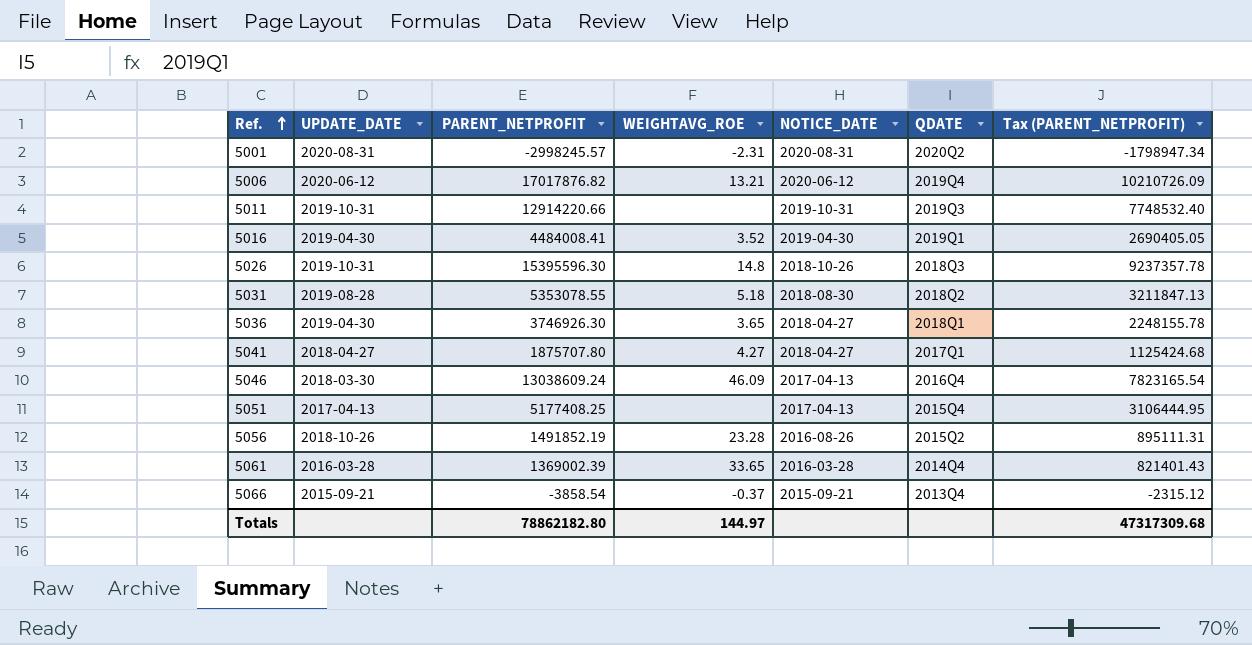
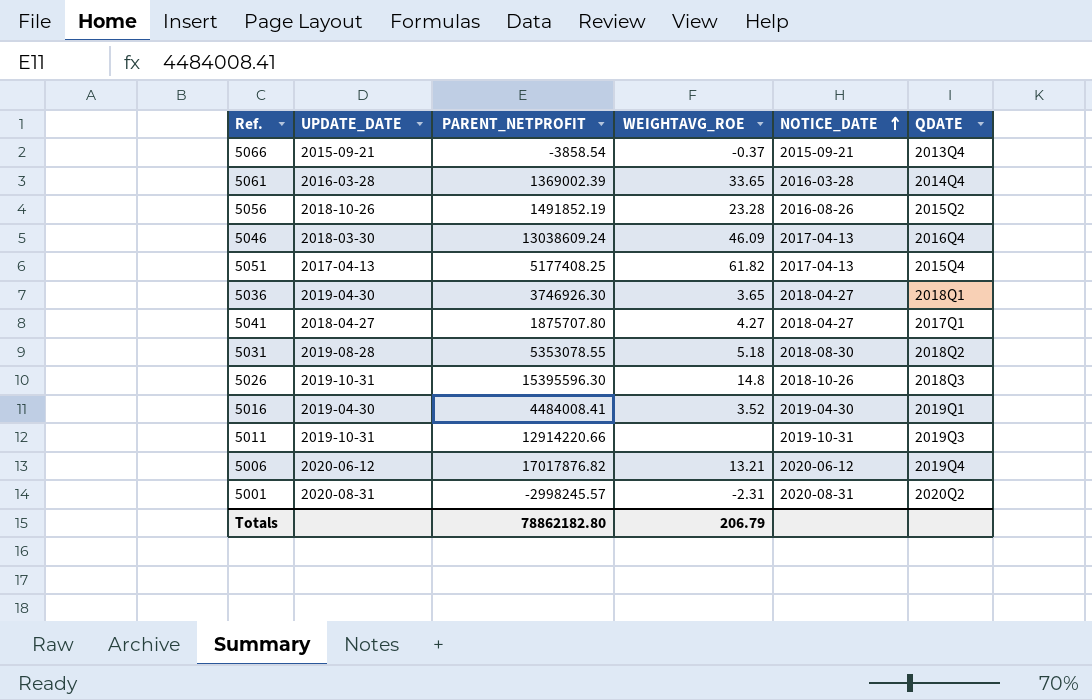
row order: Ref. ascending -> NOTICE_DATE ascending
column Tax (PARENT_NETPROFIT) | formula: [PARENT_NETPROFIT] * 0.6 -> none
5051 | WEIGHTAVG_ROE: none -> 61.82
Totals | WEIGHTAVG_ROE: 144.97 -> 206.79

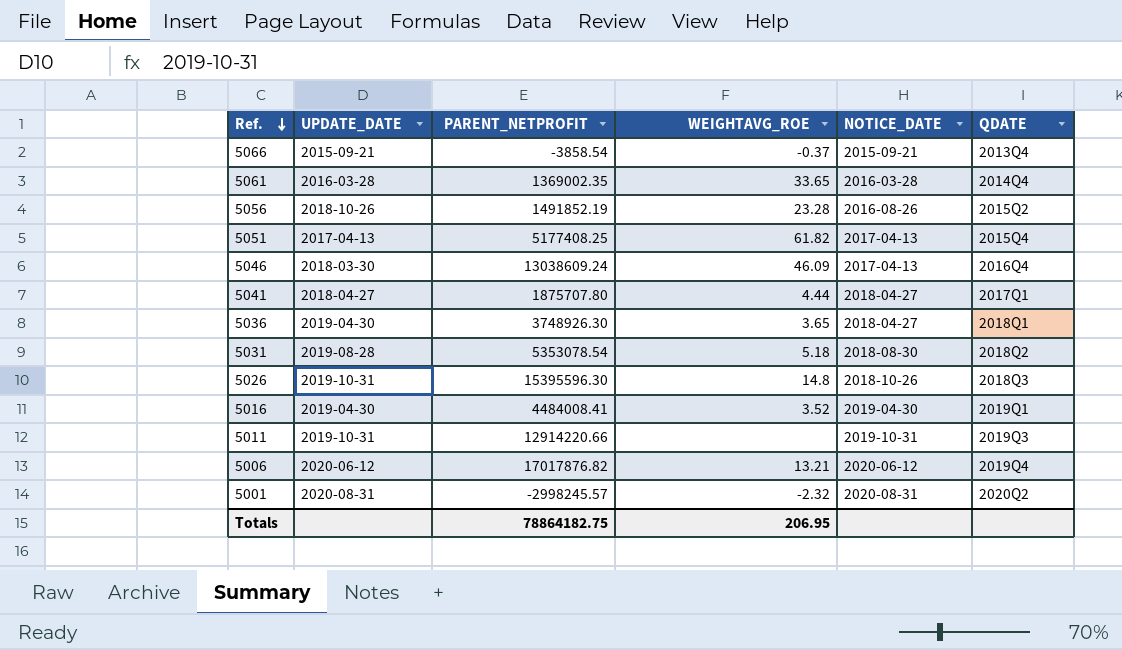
row order: NOTICE_DATE ascending -> Ref. descending
5061 | PARENT_NETPROFIT: 1369002.39 -> 1369002.35
5041 | WEIGHTAVG_ROE: 4.27 -> 4.44
5036 | PARENT_NETPROFIT: 3746926.30 -> 3748926.30
5031 | PARENT_NETPROFIT: 5353078.55 -> 5353078.54
5001 | WEIGHTAVG_ROE: -2.31 -> -2.32
Totals | PARENT_NETPROFIT: 78862182.80 -> 78864182.75
Totals | WEIGHTAVG_ROE: 206.79 -> 206.95

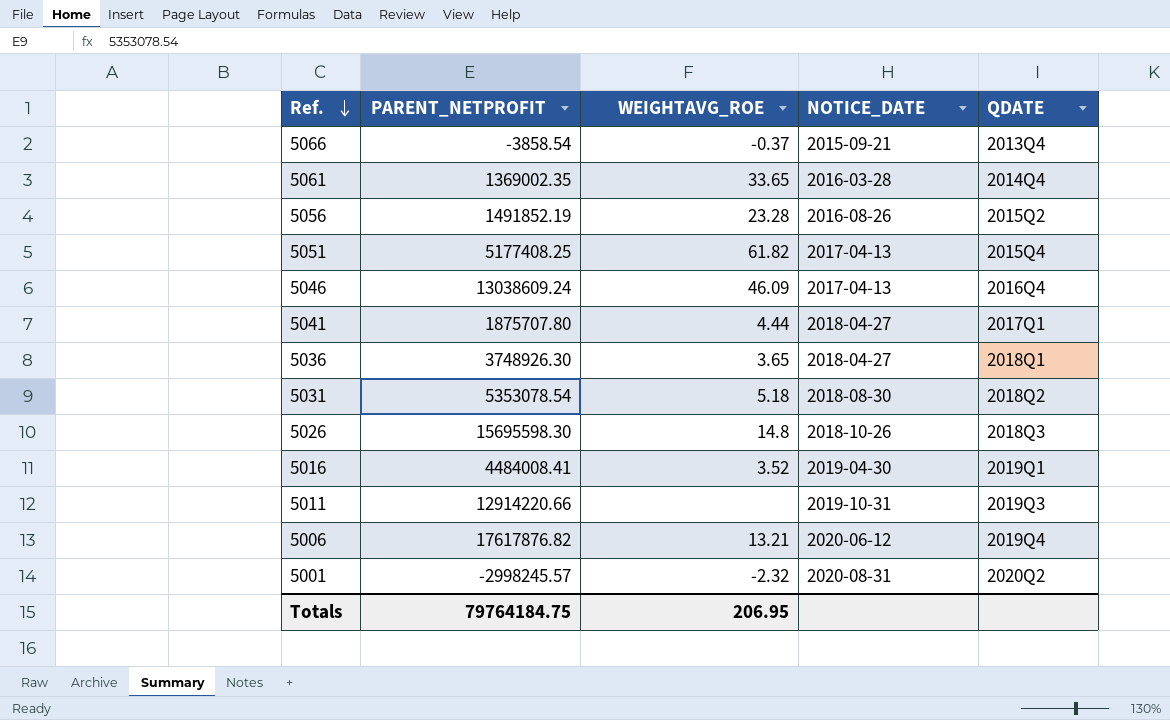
column UPDATE_DATE | position: 2 -> none
5026 | PARENT_NETPROFIT: 15395596.30 -> 15695598.30
5006 | PARENT_NETPROFIT: 17017876.82 -> 17617876.82
Totals | PARENT_NETPROFIT: 78864182.75 -> 79764184.75

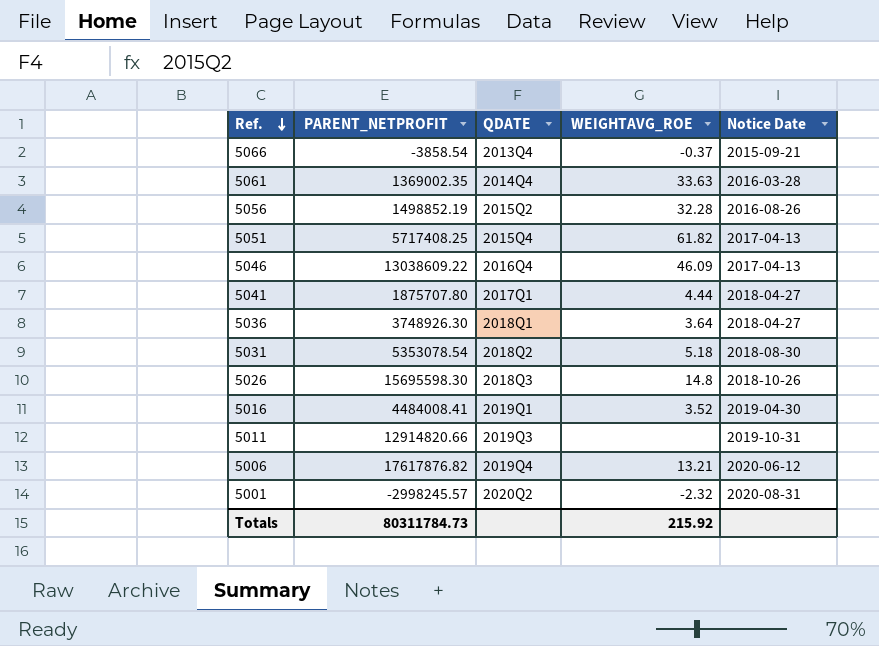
column QDATE | position: 5 -> 3
column name: NOTICE_DATE -> Notice Date
5061 | WEIGHTAVG_ROE: 33.65 -> 33.63
5056 | PARENT_NETPROFIT: 1491852.19 -> 1498852.19
5056 | WEIGHTAVG_ROE: 23.28 -> 32.28
5051 | PARENT_NETPROFIT: 5177408.25 -> 5717408.25
5046 | PARENT_NETPROFIT: 13038609.24 -> 13038609.22
5036 | WEIGHTAVG_ROE: 3.65 -> 3.64
5011 | PARENT_NETPROFIT: 12914220.66 -> 12914820.66
Totals | PARENT_NETPROFIT: 79764184.75 -> 80311784.73
Totals | WEIGHTAVG_ROE: 206.95 -> 215.92

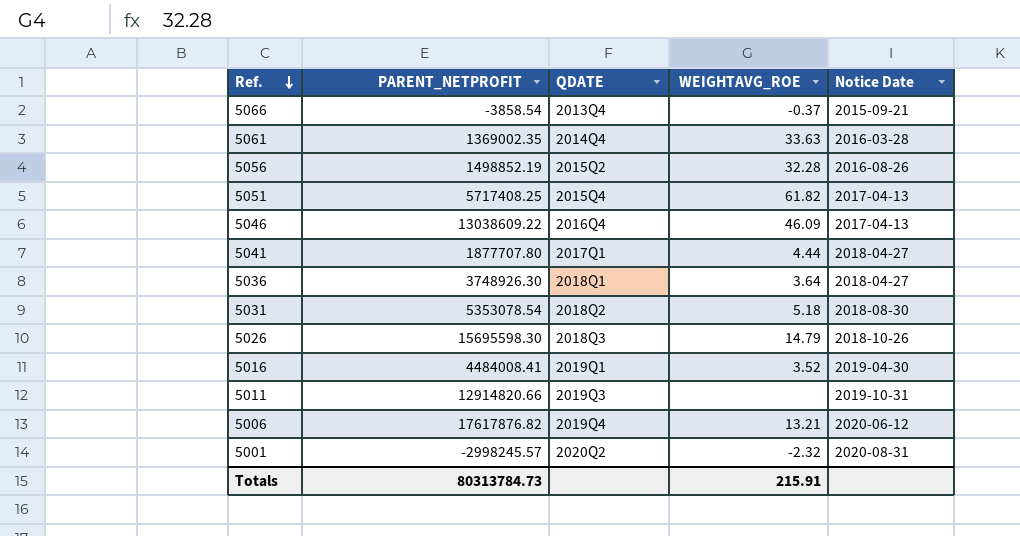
5041 | PARENT_NETPROFIT: 1875707.80 -> 1877707.80
5026 | WEIGHTAVG_ROE: 14.8 -> 14.79
Totals | PARENT_NETPROFIT: 80311784.73 -> 80313784.73
Totals | WEIGHTAVG_ROE: 215.92 -> 215.91

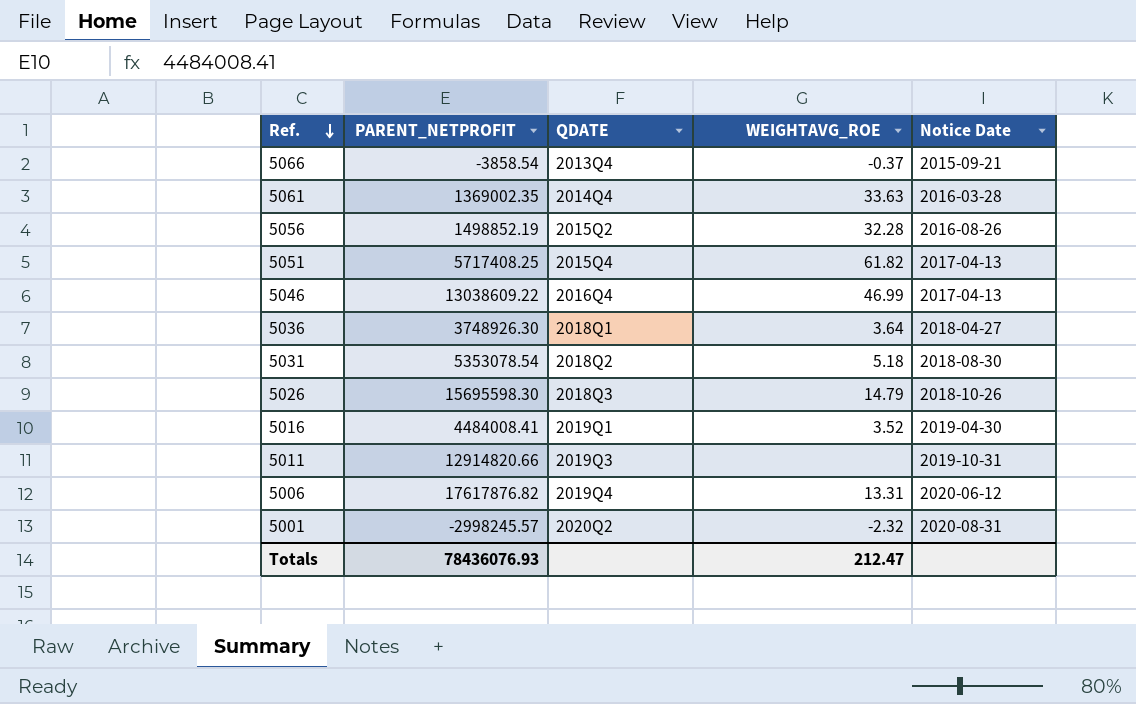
row 5041: 1877707.80 | 2017Q1 | 4.44 | 2018-04-27 -> none
5046 | WEIGHTAVG_ROE: 46.09 -> 46.99
5006 | WEIGHTAVG_ROE: 13.21 -> 13.31
Totals | PARENT_NETPROFIT: 80313784.73 -> 78436076.93
Totals | WEIGHTAVG_ROE: 215.91 -> 212.47

